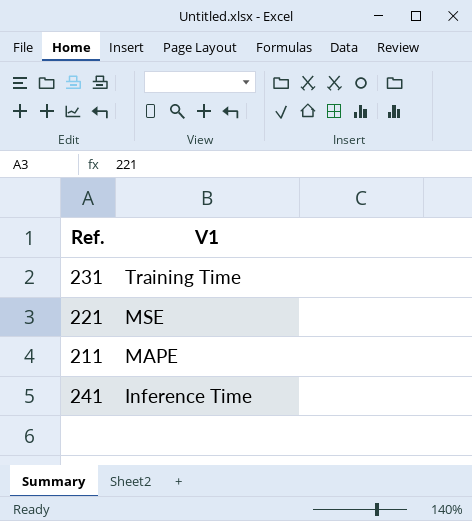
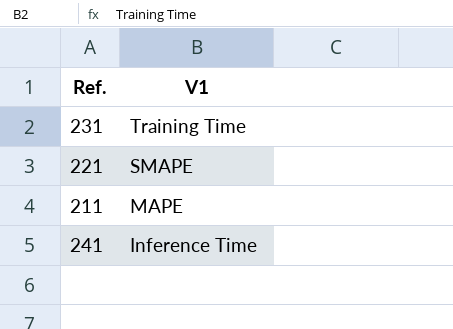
221 | V1: MSE -> SMAPE

